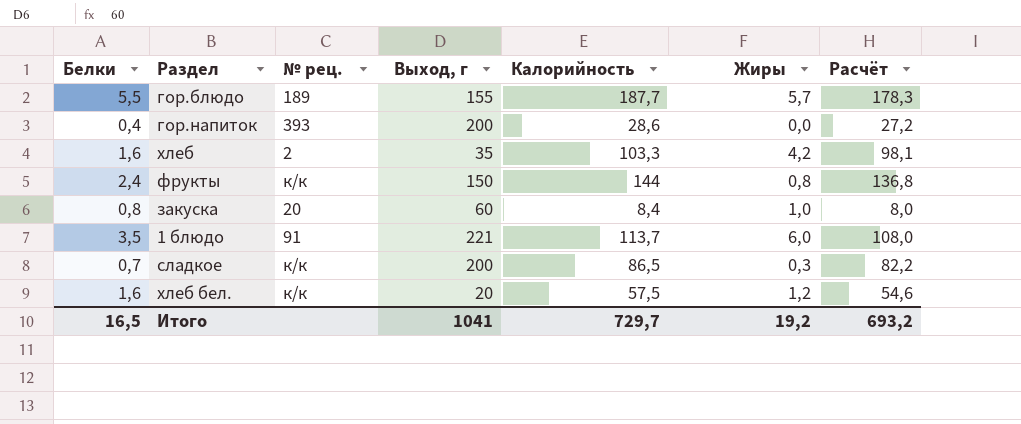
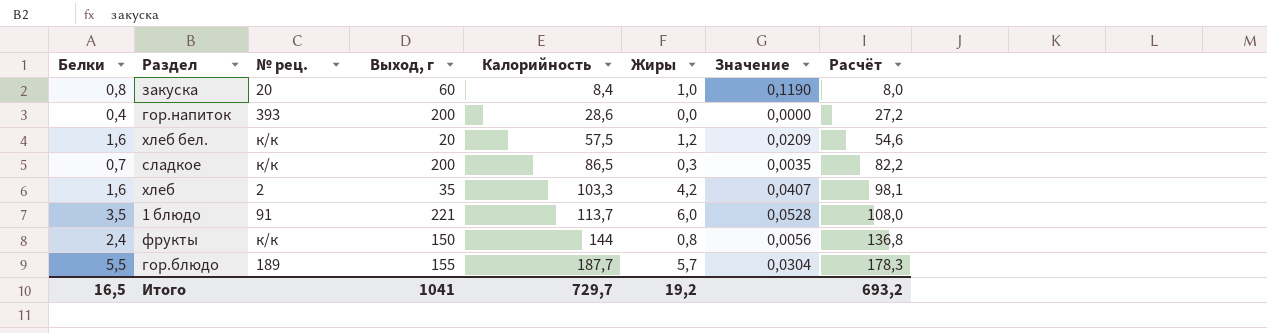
row order: none -> Калорийность ascending
column Значение | formula: none -> [Жиры] / [Калорийность]

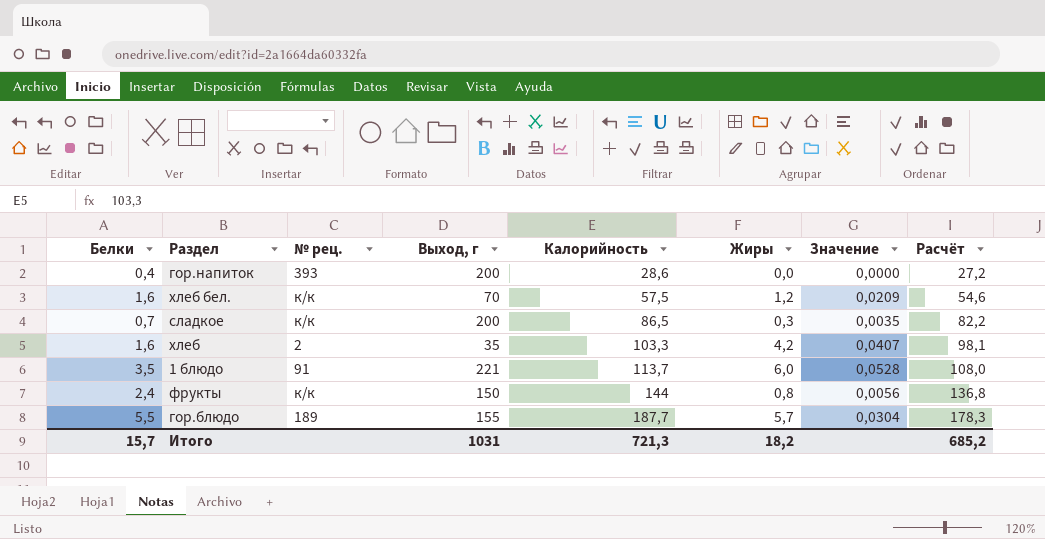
row закуска: 0,8 | 20 | 60 | 8,4 | 1,0 | 0,1190 | 8,0 -> none
хлеб бел. | Выход, г: 20 -> 70
Итого | Белки: 16,5 -> 15,7
Итого | Выход, г: 1041 -> 1031
Итого | Калорийность: 729,7 -> 721,3
Итого | Жиры: 19,2 -> 18,2
Итого | Расчёт: 693,2 -> 685,2

